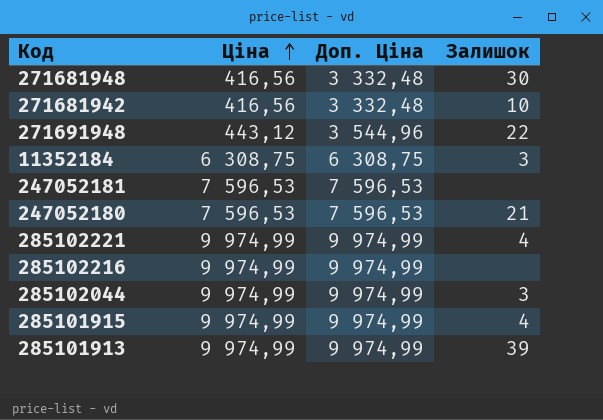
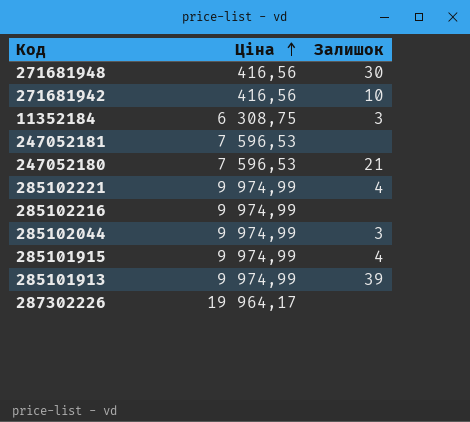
column Доп. Ціна | position: 3 -> none
row 271691948: 443,12 | 3 544,96 | 22 -> none
row 287302226: none -> 19 964,17 | none

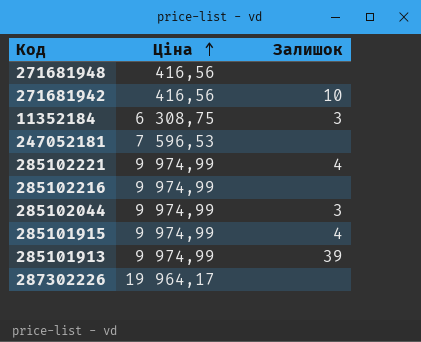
row 247052180: 7 596,53 | 21 -> none
271681948 | Залишок: 30 -> none

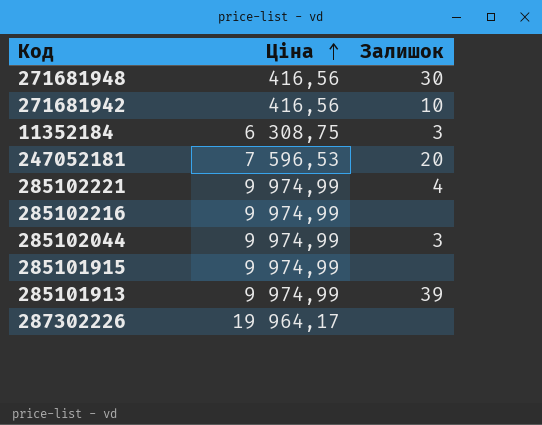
271681948 | Залишок: none -> 30
247052181 | Залишок: none -> 20
285101915 | Залишок: 4 -> none

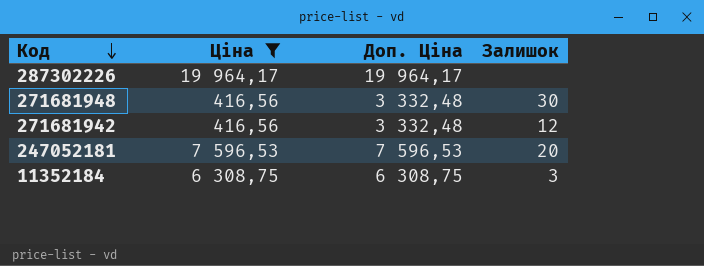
filter: none -> Ціна != 9 974,99
row order: Ціна ascending -> Код descending
column Доп. Ціна | position: none -> 3
271681942 | Залишок: 10 -> 12

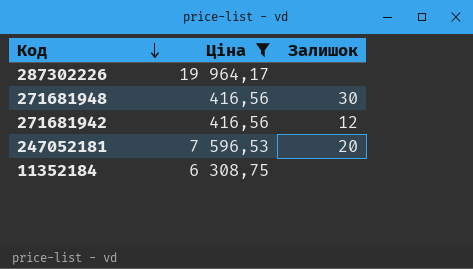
column Доп. Ціна | position: 3 -> none
11352184 | Залишок: 3 -> none

